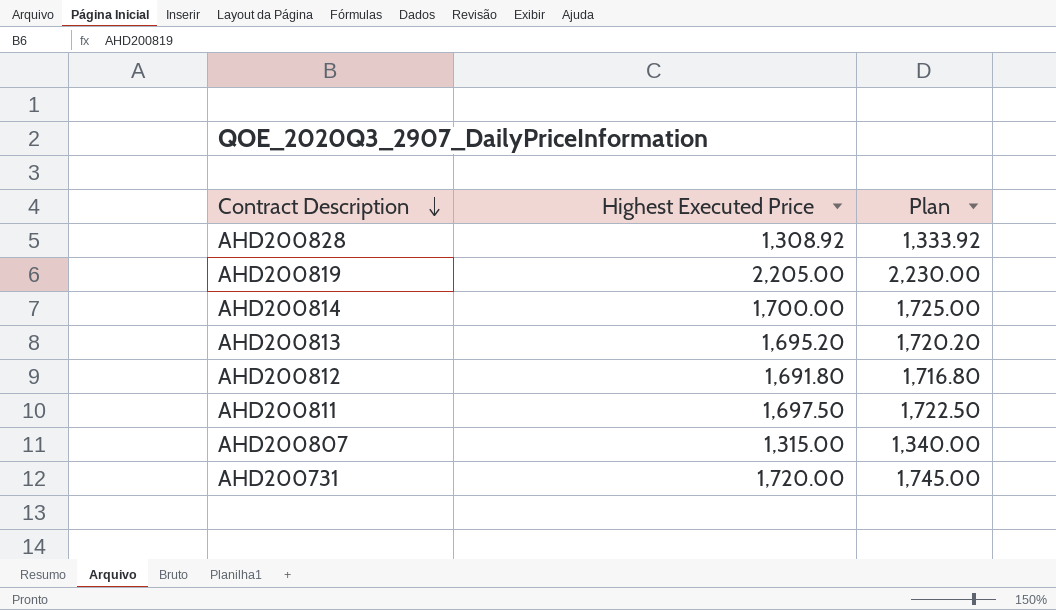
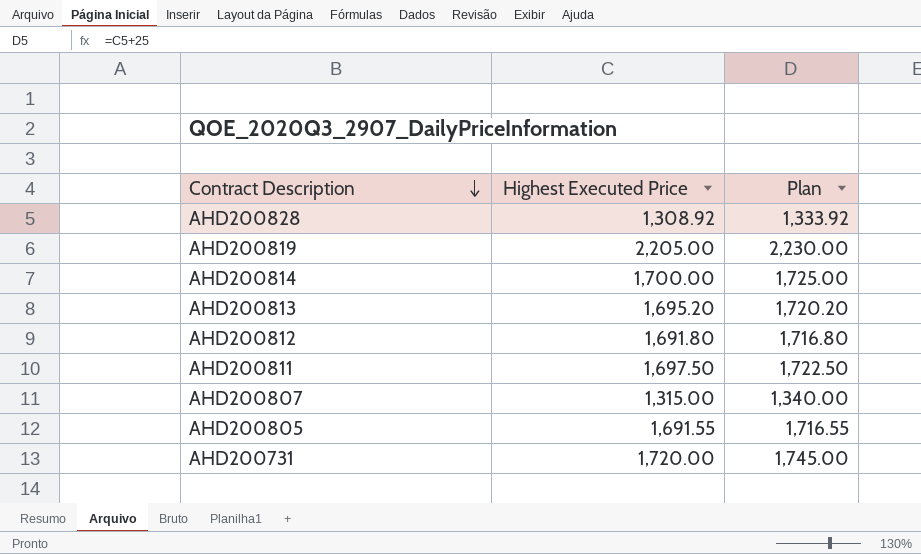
row AHD200805: none -> 1,691.55 | 1,716.55

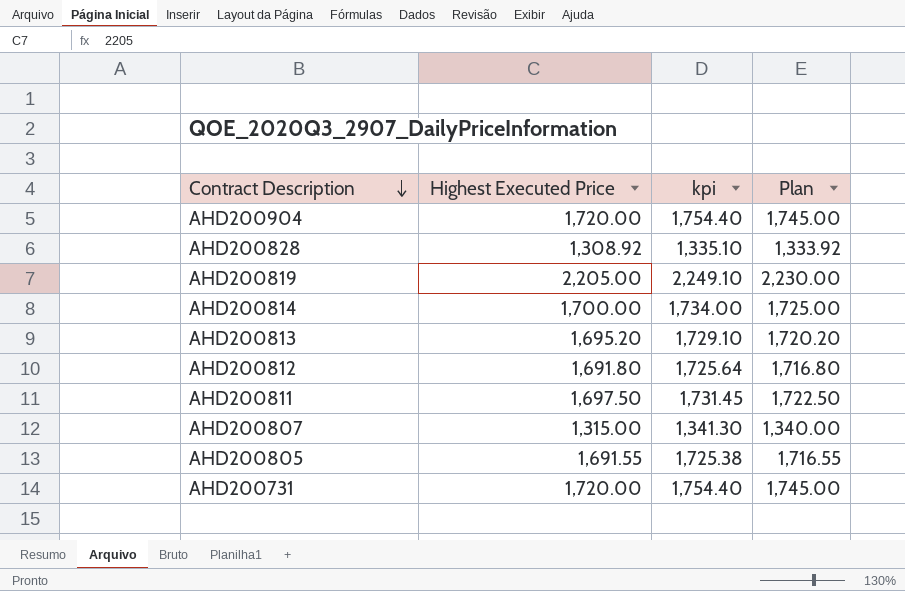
column kpi | formula: none -> [Highest Executed Price] * 1.02
row AHD200904: none -> 1,720.00 | 1,754.40 | 1,745.00

